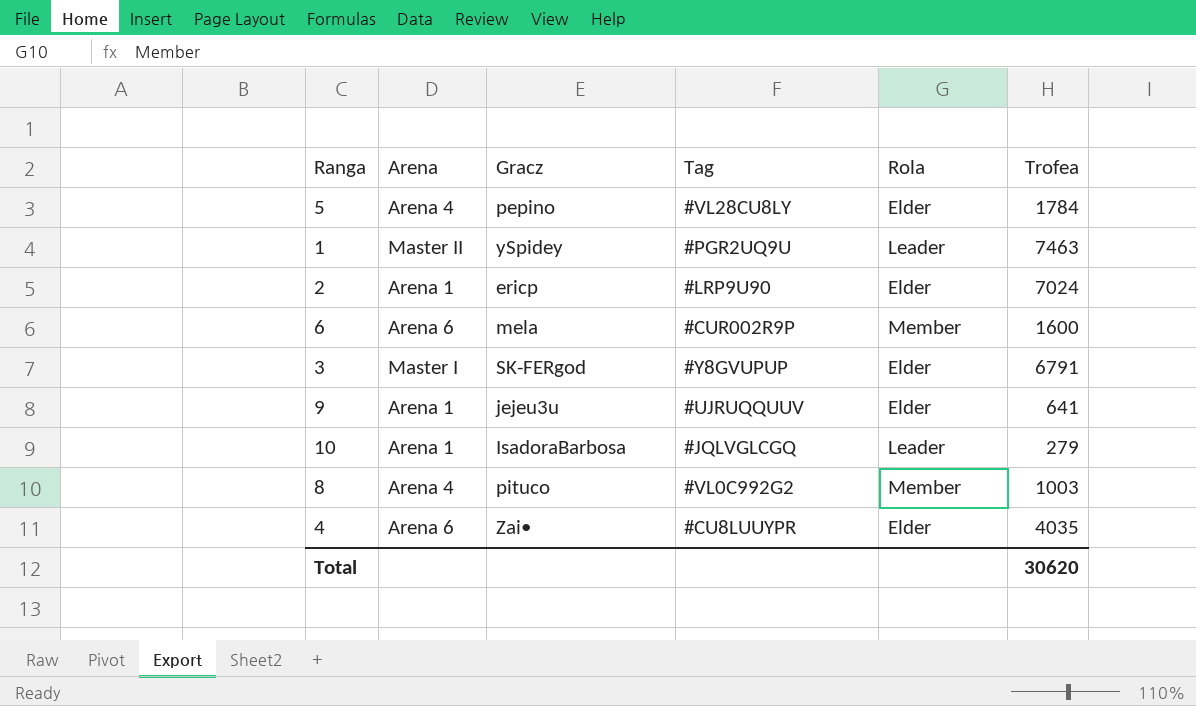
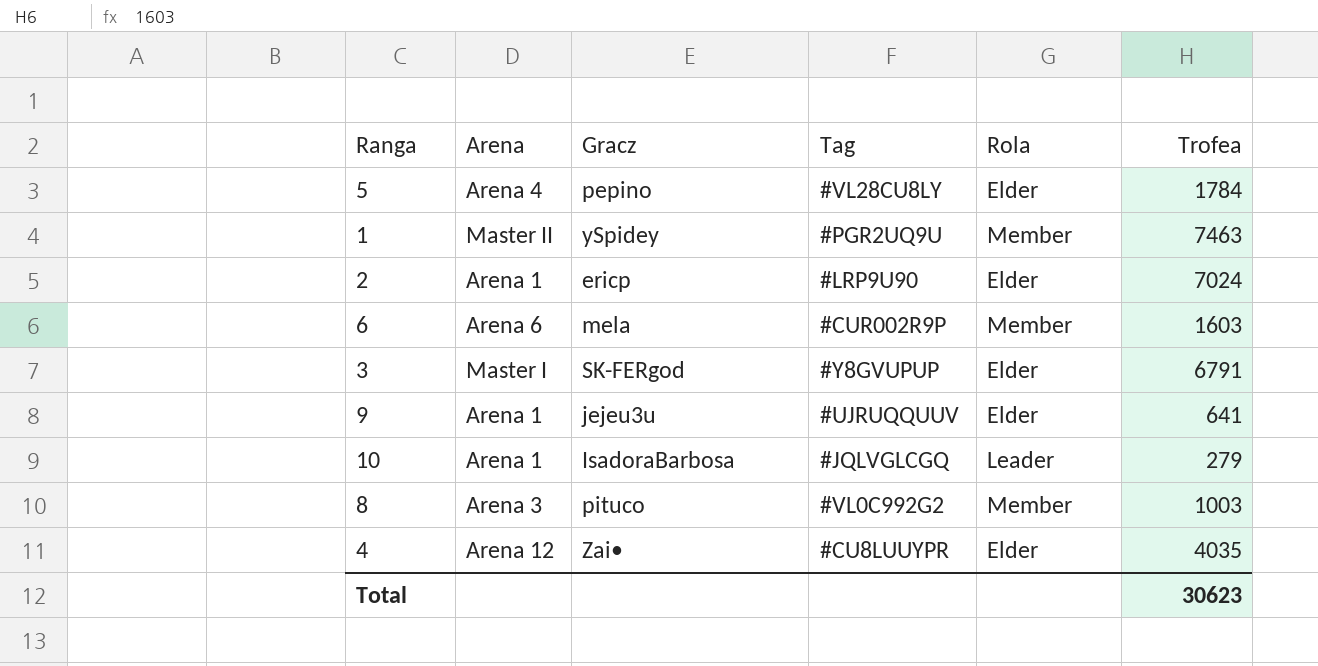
1 | Rola: Leader -> Member
6 | Trofea: 1600 -> 1603
8 | Arena: Arena 4 -> Arena 3
4 | Arena: Arena 6 -> Arena 12
Total | Trofea: 30620 -> 30623

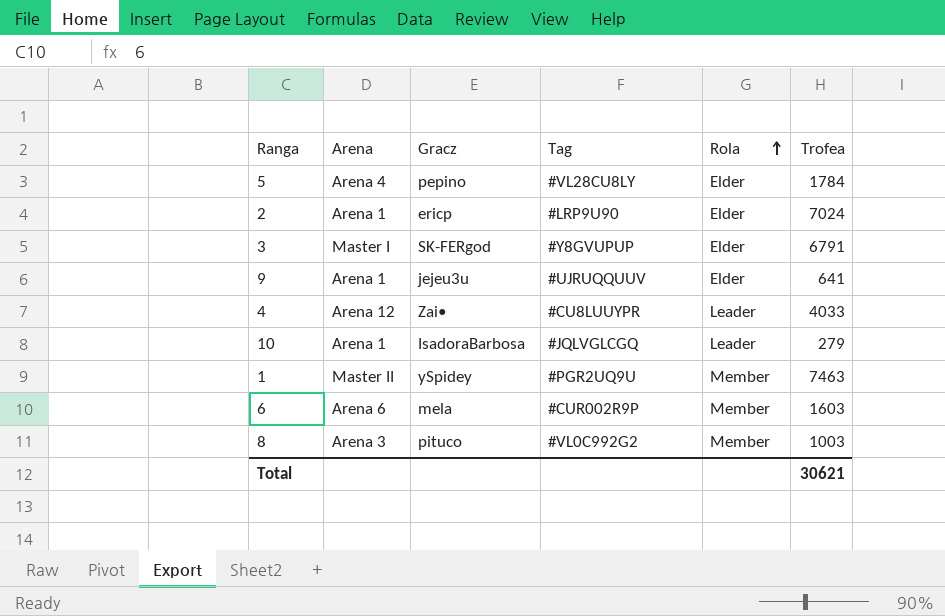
row order: none -> Rola ascending
4 | Rola: Elder -> Leader
4 | Trofea: 4035 -> 4033
Total | Trofea: 30623 -> 30621

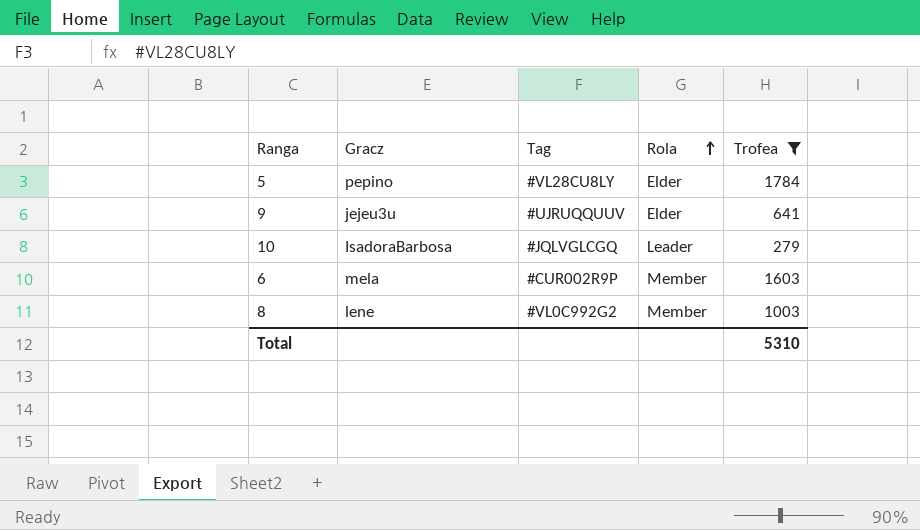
filter: none -> Trofea <= 1784
column Arena | position: 2 -> none
8 | Gracz: pituco -> lene
Total | Trofea: 30621 -> 5310

